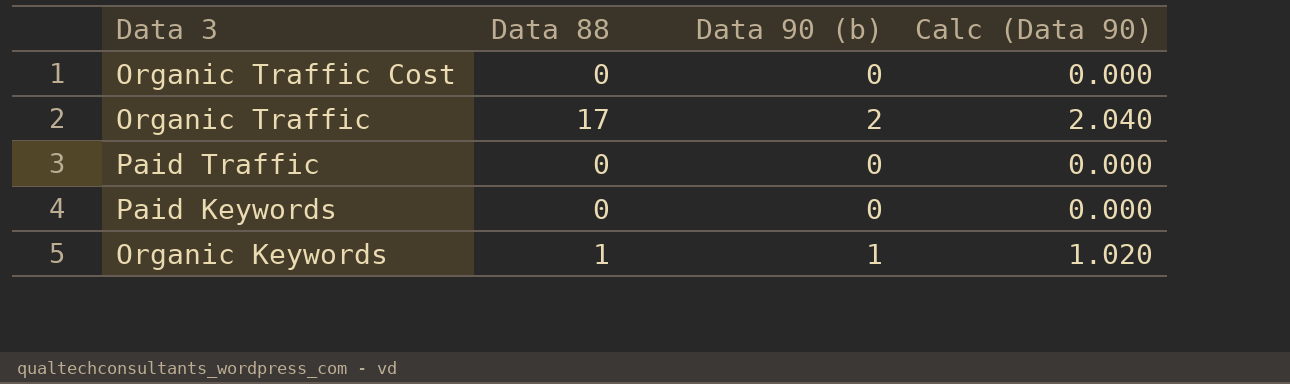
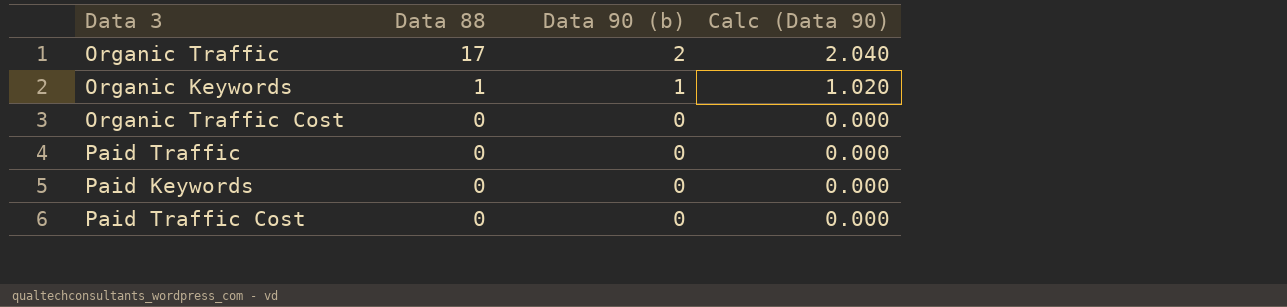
row order: none -> Data 88 descending
row Paid Traffic Cost: none -> 0 | 0 | 0.000

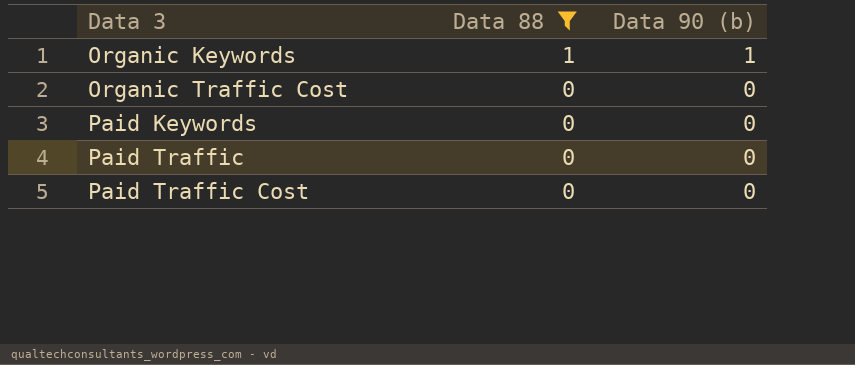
filter: none -> Data 88 != 17
row order: Data 88 descending -> Data 3 ascending
column Calc (Data 90) | formula: [Data 90 (b)] * 1.02 -> none

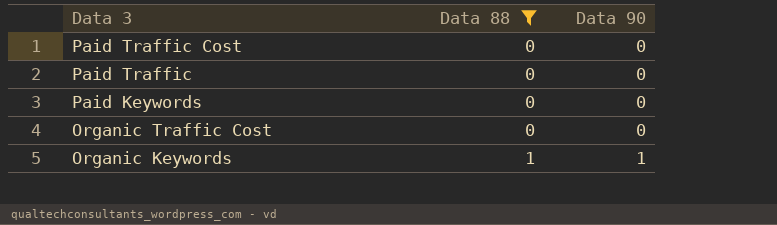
row order: Data 3 ascending -> Data 3 descending
column name: Data 90 (b) -> Data 90

